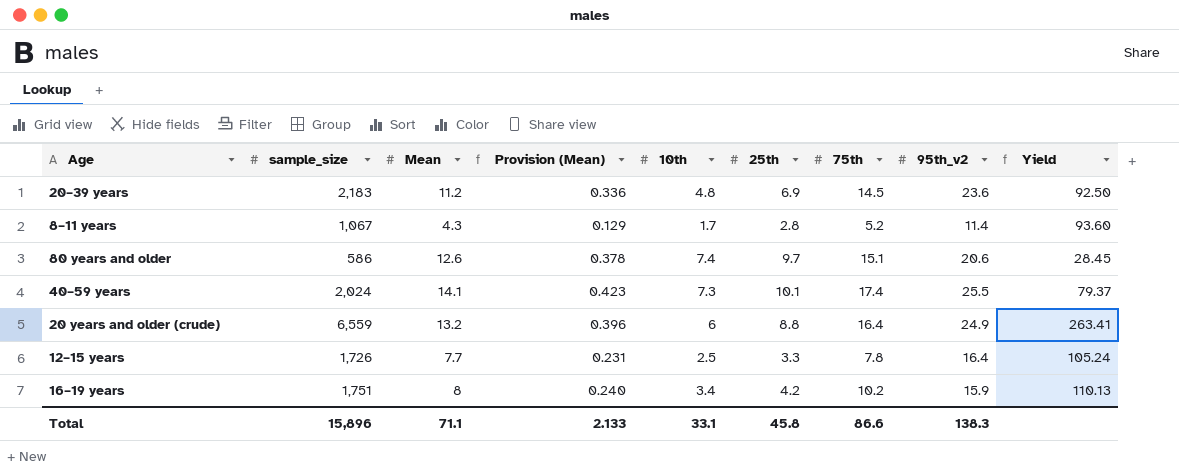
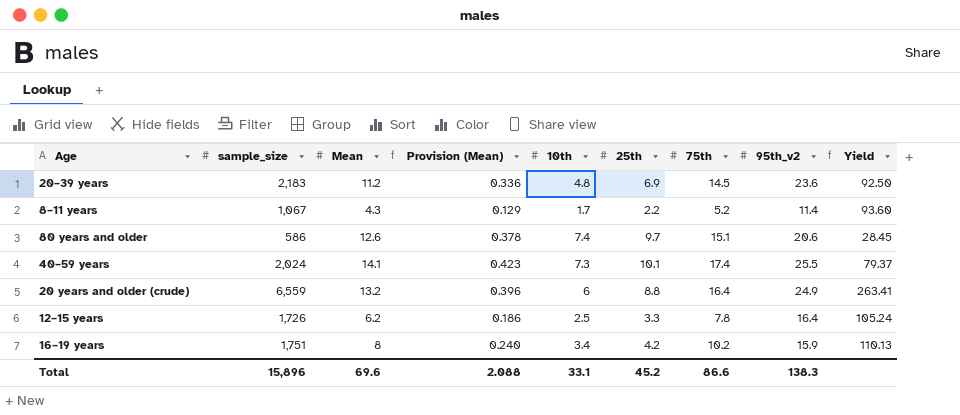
8–11 years | 25th: 2.8 -> 2.2
12–15 years | Mean: 7.7 -> 6.2
12–15 years | Provision (Mean): 0.231 -> 0.186
Total | Mean: 71.1 -> 69.6
Total | Provision (Mean): 2.133 -> 2.088
Total | 25th: 45.8 -> 45.2

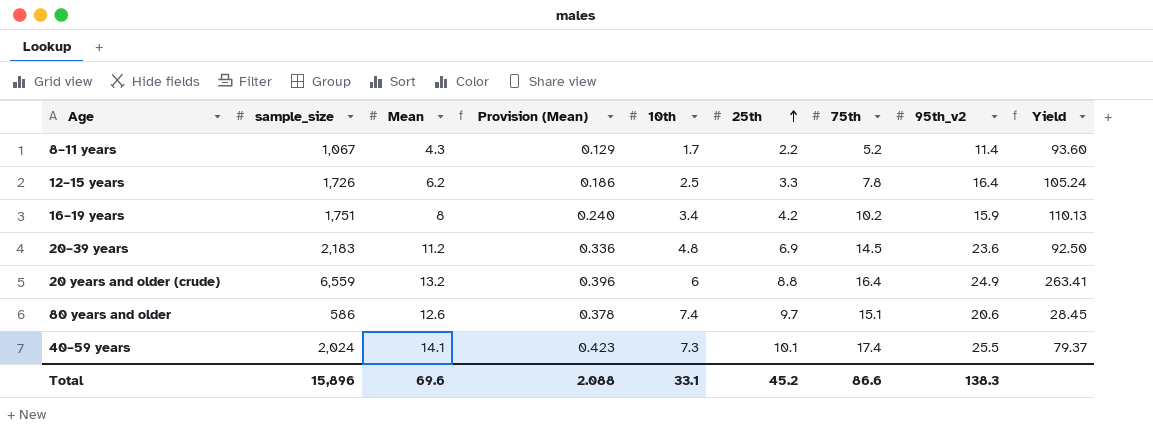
row order: none -> 25th ascending

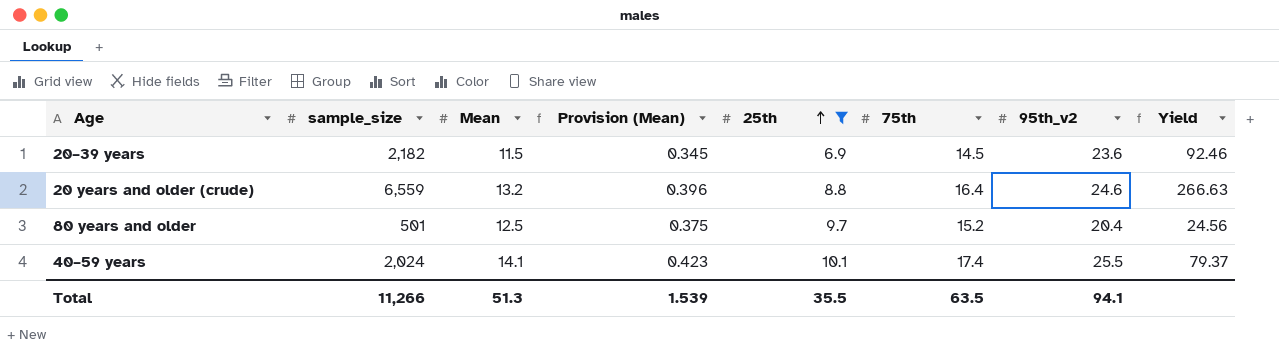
filter: none -> 25th >= 6.9
column 10th | position: 5 -> none
20–39 years | sample_size: 2,183 -> 2,182
20–39 years | Mean: 11.2 -> 11.5
20–39 years | Provision (Mean): 0.336 -> 0.345
20–39 years | Yield: 92.50 -> 92.46
20 years and older (crude) | 95th_v2: 24.9 -> 24.6
20 years and older (crude) | Yield: 263.41 -> 266.63
80 years and older | sample_size: 586 -> 501
80 years and older | Mean: 12.6 -> 12.5
80 years and older | Provision (Mean): 0.378 -> 0.375
80 years and older | 75th: 15.1 -> 15.2
80 years and older | 95th_v2: 20.6 -> 20.4
80 years and older | Yield: 28.45 -> 24.56
Total | sample_size: 15,896 -> 11,266
Total | Mean: 69.6 -> 51.3
Total | Provision (Mean): 2.088 -> 1.539
Total | 25th: 45.2 -> 35.5
Total | 75th: 86.6 -> 63.5
Total | 95th_v2: 138.3 -> 94.1

